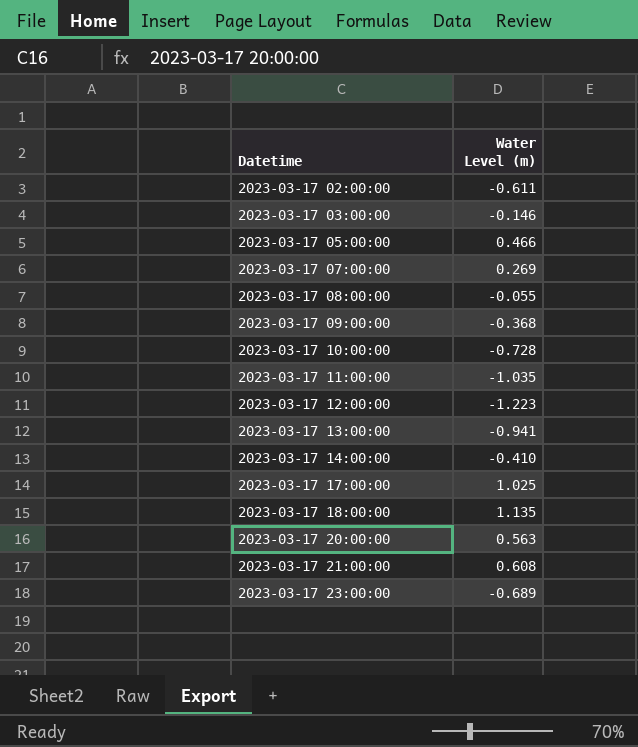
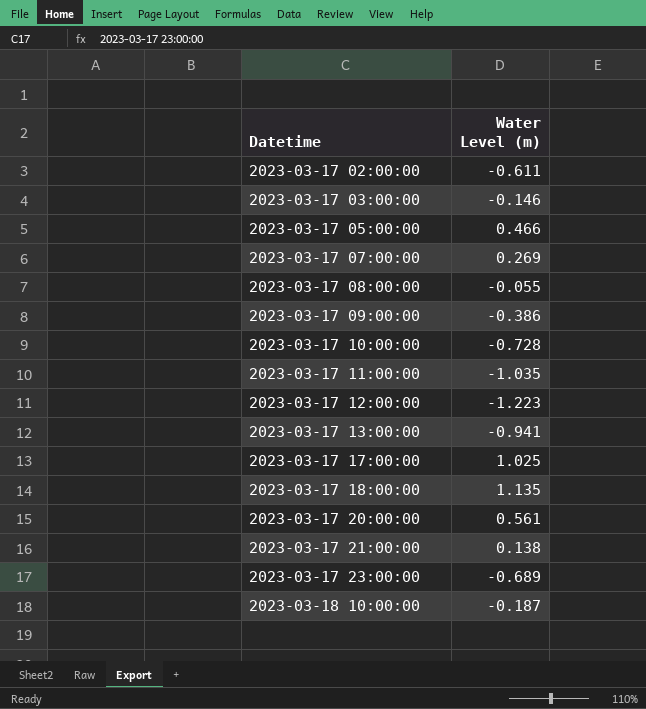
row 2023-03-17 14:00:00: -0.410 -> none
2023-03-17 09:00:00 | Water Level (m): -0.368 -> -0.386
2023-03-17 20:00:00 | Water Level (m): 0.563 -> 0.561
2023-03-17 21:00:00 | Water Level (m): 0.608 -> 0.138
row 2023-03-18 10:00:00: none -> -0.187

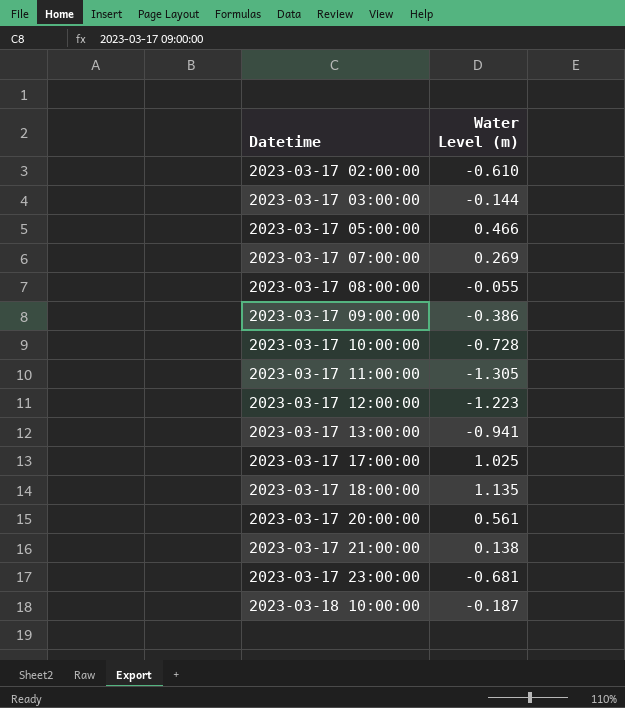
2023-03-17 02:00:00 | Water Level (m): -0.611 -> -0.610
2023-03-17 03:00:00 | Water Level (m): -0.146 -> -0.144
2023-03-17 11:00:00 | Water Level (m): -1.035 -> -1.305
2023-03-17 23:00:00 | Water Level (m): -0.689 -> -0.681

